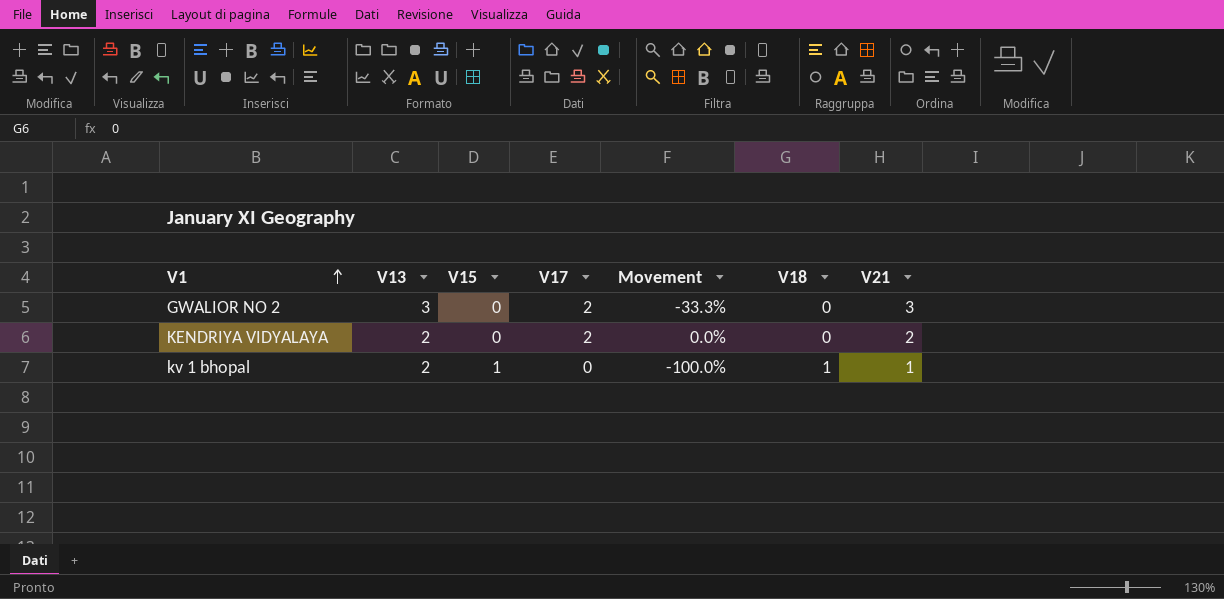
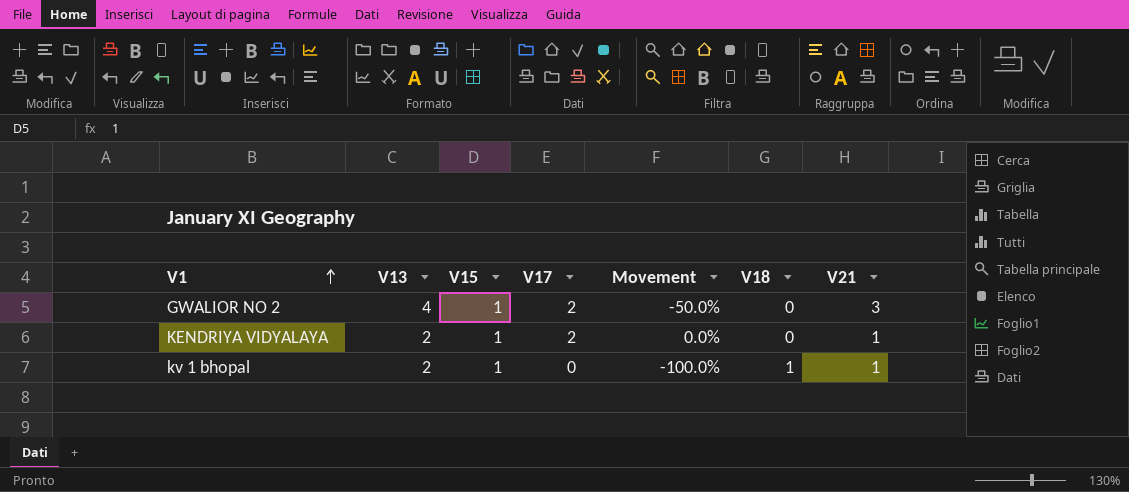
GWALIOR NO 2 | V13: 3 -> 4
GWALIOR NO 2 | V15: 0 -> 1
GWALIOR NO 2 | Movement: -33.3% -> -50.0%
KENDRIYA VIDYALAYA | V15: 0 -> 1
KENDRIYA VIDYALAYA | V21: 2 -> 1

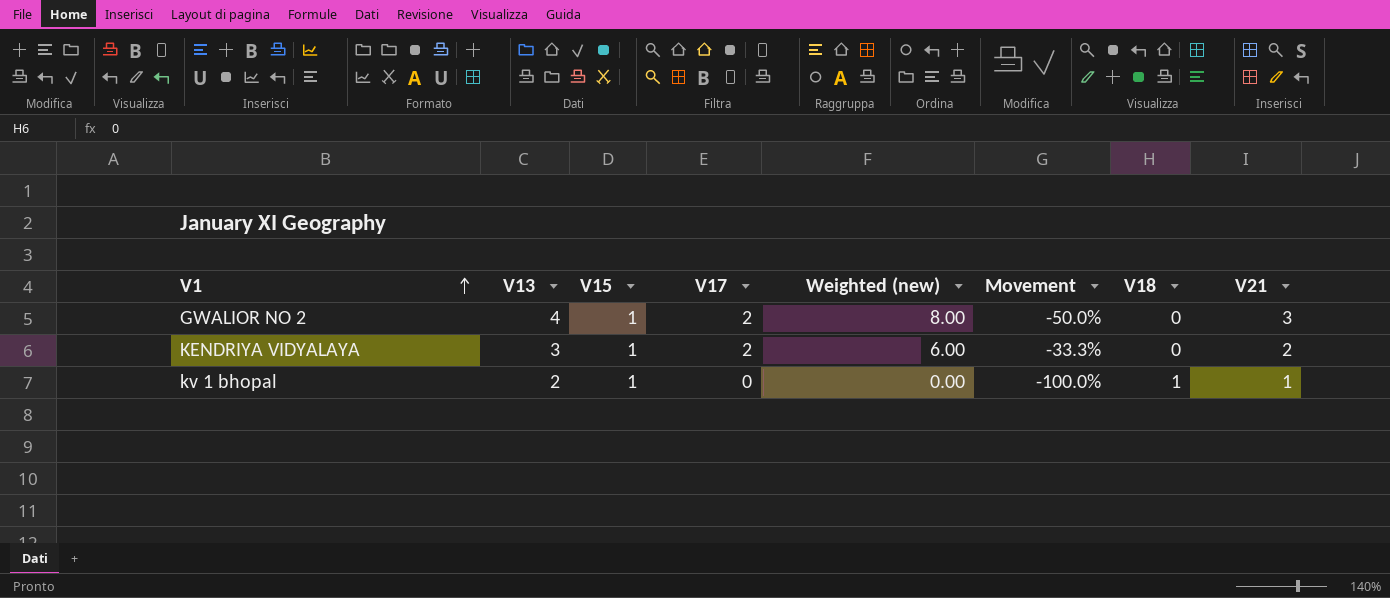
column Weighted (new) | formula: none -> [V13] * [V17]
KENDRIYA VIDYALAYA | V13: 2 -> 3
KENDRIYA VIDYALAYA | Movement: 0.0% -> -33.3%
KENDRIYA VIDYALAYA | V21: 1 -> 2

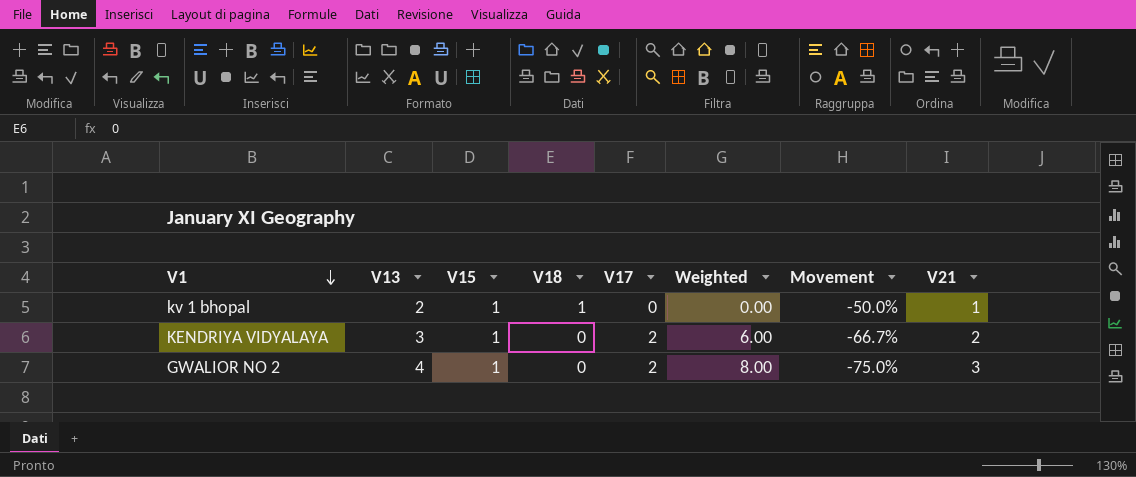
row order: V1 ascending -> V1 descending
column V18 | position: 7 -> 4
column name: Weighted (new) -> Weighted
column Movement | formula: ([V17] - [V13]) / [V13] -> ([V15] - [V13]) / [V13]

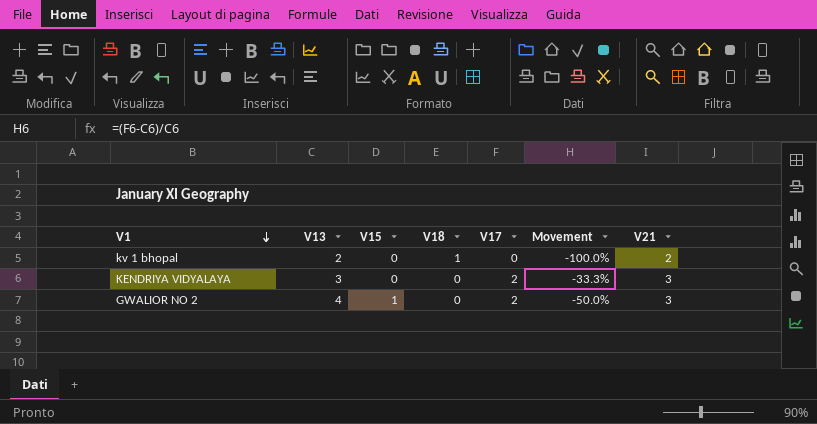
column Weighted | formula: [V13] * [V17] -> none
column Movement | formula: ([V15] - [V13]) / [V13] -> ([V17] - [V13]) / [V13]
kv 1 bhopal | V15: 1 -> 0
kv 1 bhopal | V21: 1 -> 2
KENDRIYA VIDYALAYA | V15: 1 -> 0
KENDRIYA VIDYALAYA | V21: 2 -> 3

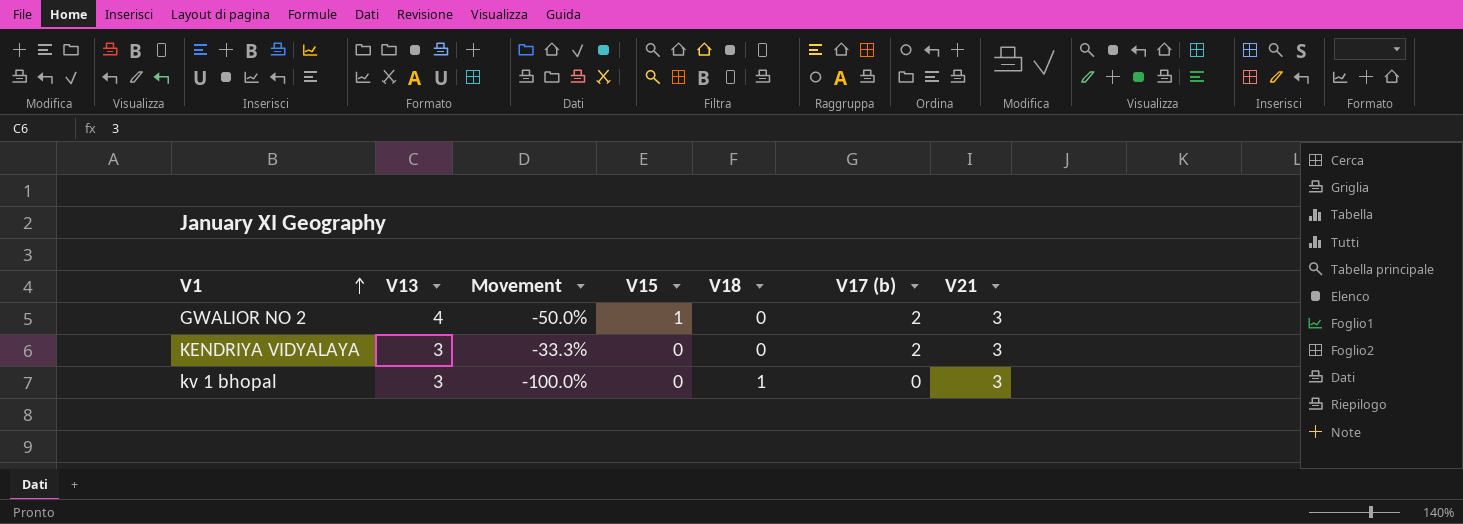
row order: V1 descending -> V1 ascending
column Movement | position: 6 -> 3
column name: V17 -> V17 (b)
kv 1 bhopal | V13: 2 -> 3
kv 1 bhopal | V21: 2 -> 3

